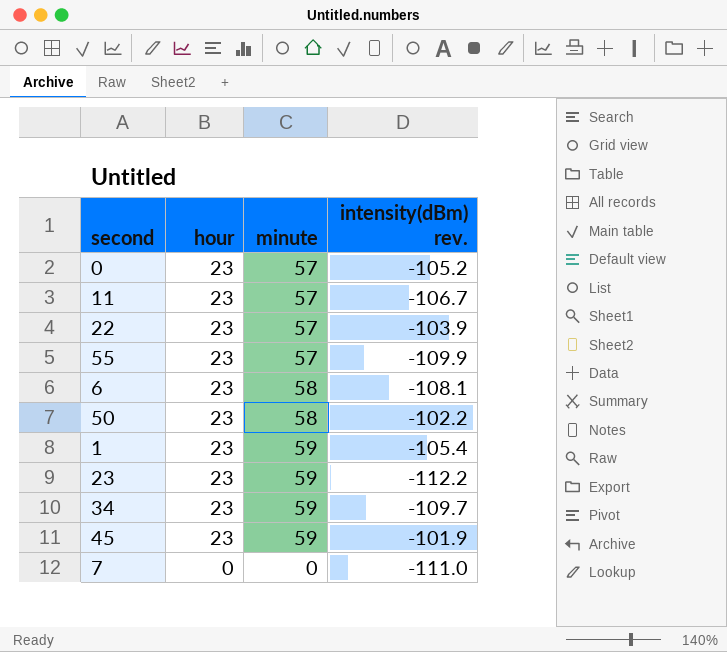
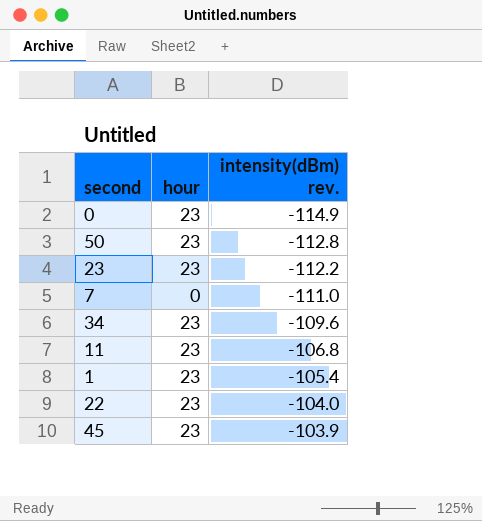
row order: hour descending -> intensity(dBm) rev. ascending
column minute | position: 3 -> none
row 55: 23 | 57 | -109.9 -> none
row 6: 23 | 58 | -108.1 -> none
0 | intensity(dBm) rev.: -105.2 -> -114.9
50 | intensity(dBm) rev.: -102.2 -> -112.8
34 | intensity(dBm) rev.: -109.7 -> -109.6
11 | intensity(dBm) rev.: -106.7 -> -106.8
22 | intensity(dBm) rev.: -103.9 -> -104.0
45 | intensity(dBm) rev.: -101.9 -> -103.9

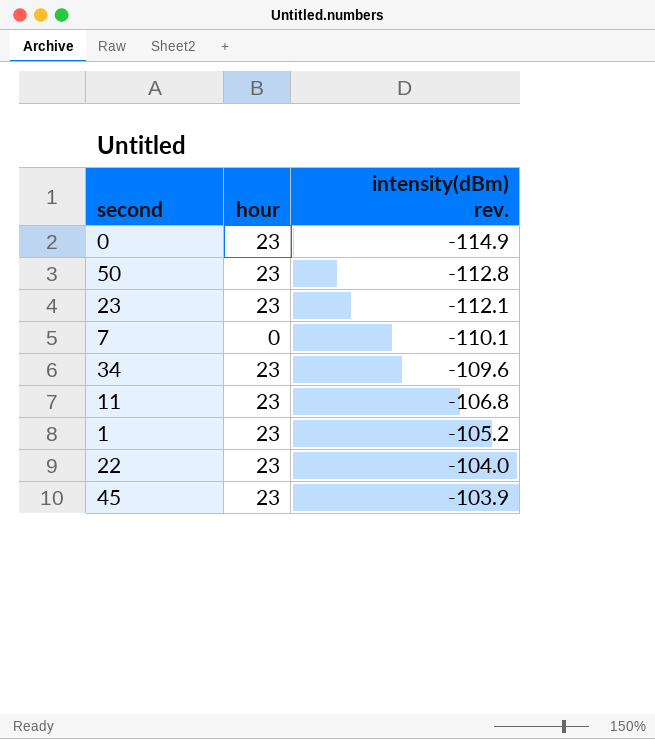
23 | intensity(dBm) rev.: -112.2 -> -112.1
7 | intensity(dBm) rev.: -111.0 -> -110.1
1 | intensity(dBm) rev.: -105.4 -> -105.2

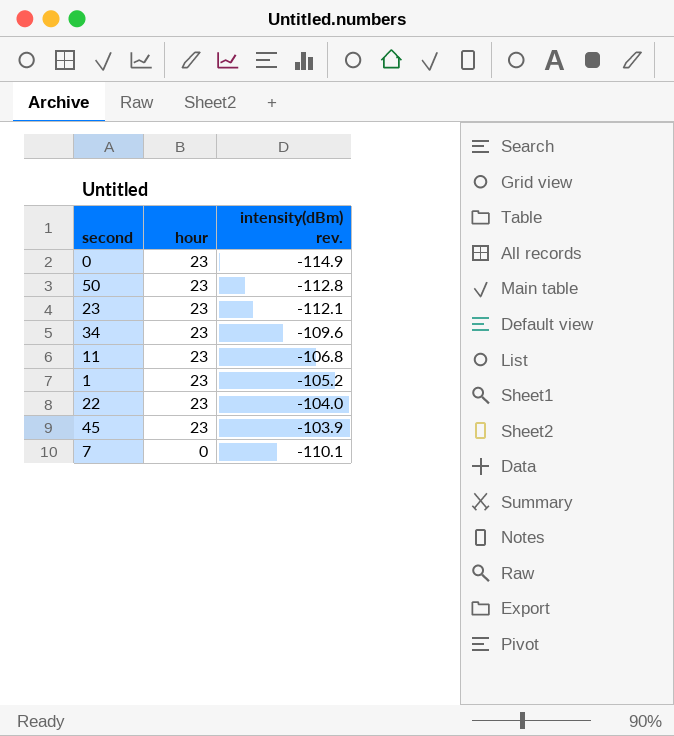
row order: intensity(dBm) rev. ascending -> hour descending

